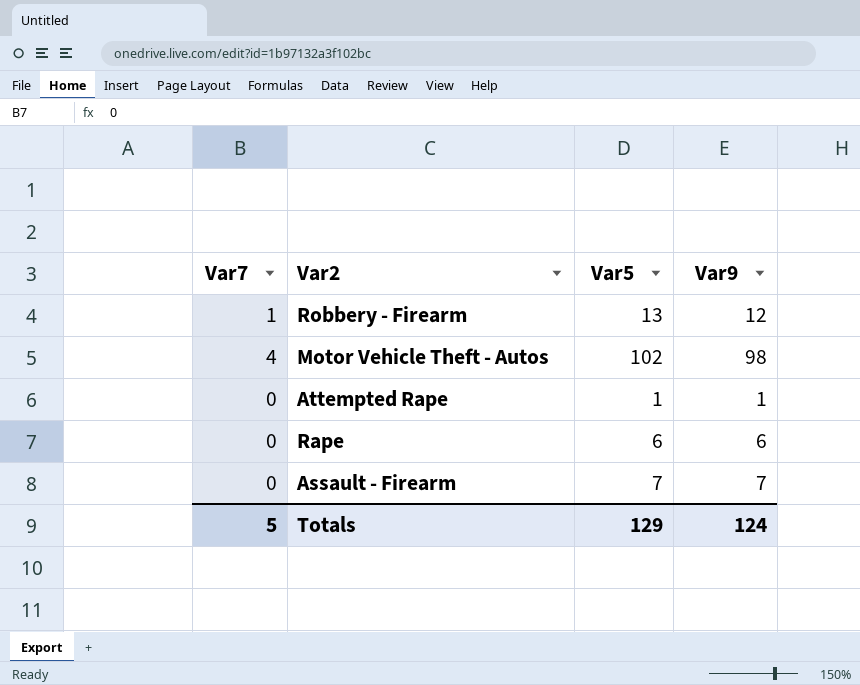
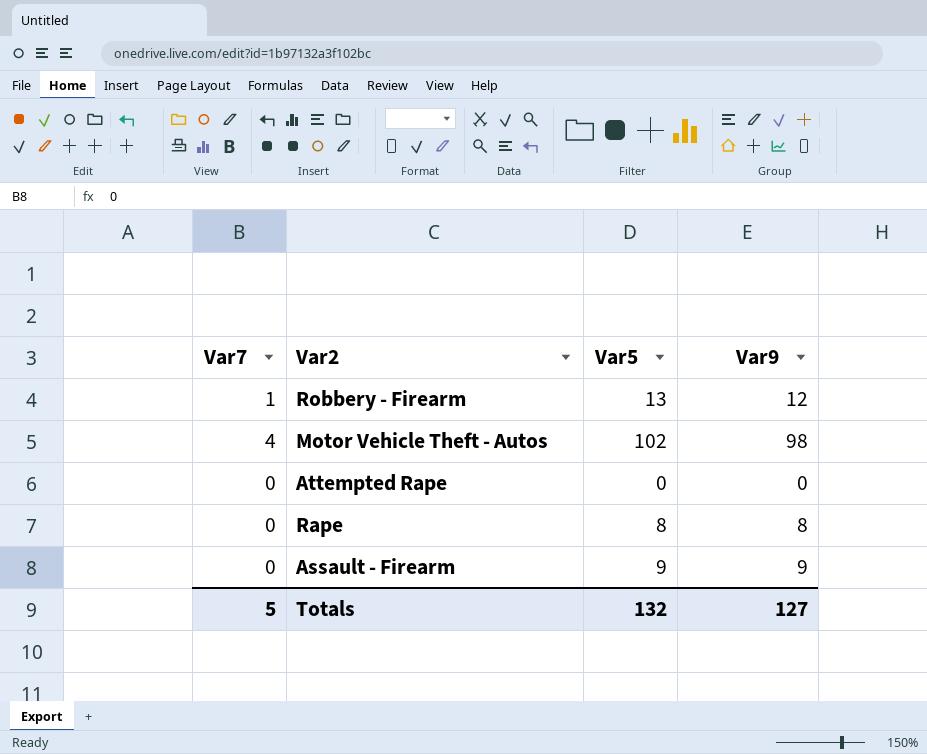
Attempted Rape | Var5: 1 -> 0
Attempted Rape | Var9: 1 -> 0
Rape | Var5: 6 -> 8
Rape | Var9: 6 -> 8
Assault - Firearm | Var5: 7 -> 9
Assault - Firearm | Var9: 7 -> 9
Totals | Var5: 129 -> 132
Totals | Var9: 124 -> 127

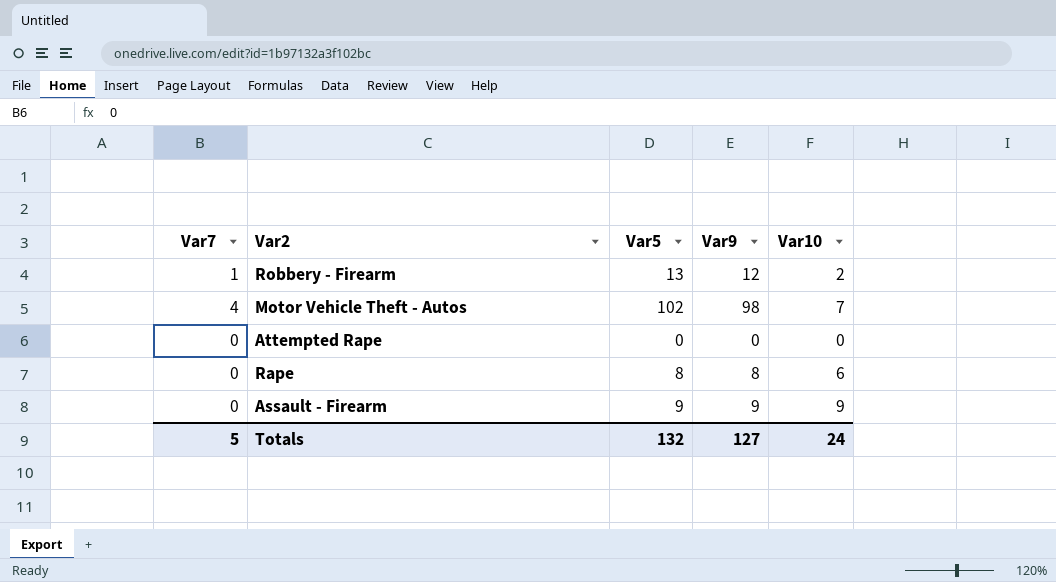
column Var10 | position: none -> 5

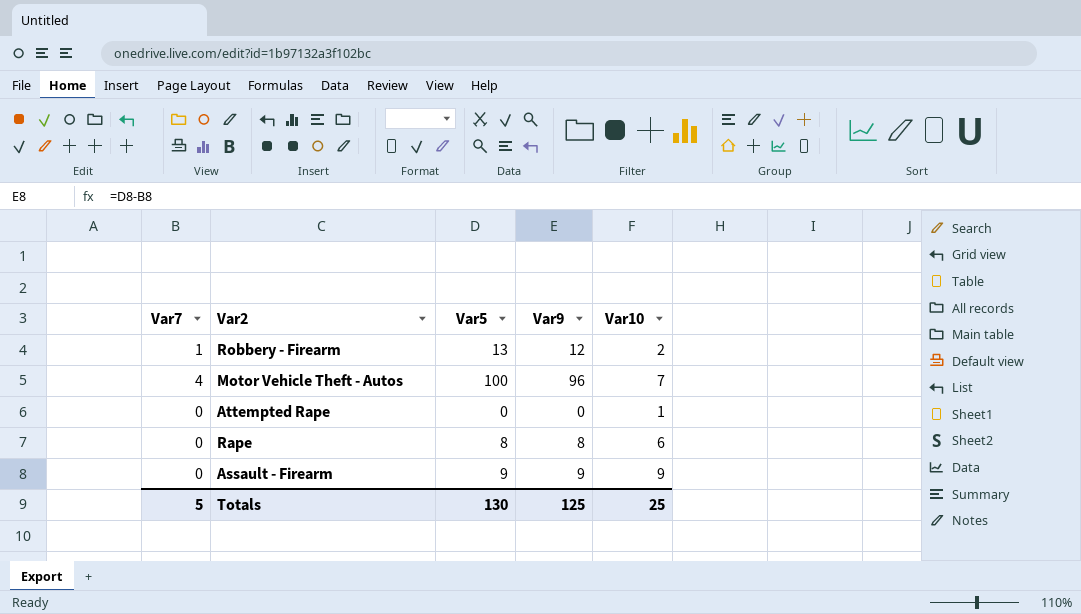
Motor Vehicle Theft - Autos | Var5: 102 -> 100
Motor Vehicle Theft - Autos | Var9: 98 -> 96
Attempted Rape | Var10: 0 -> 1
Totals | Var5: 132 -> 130
Totals | Var9: 127 -> 125
Totals | Var10: 24 -> 25

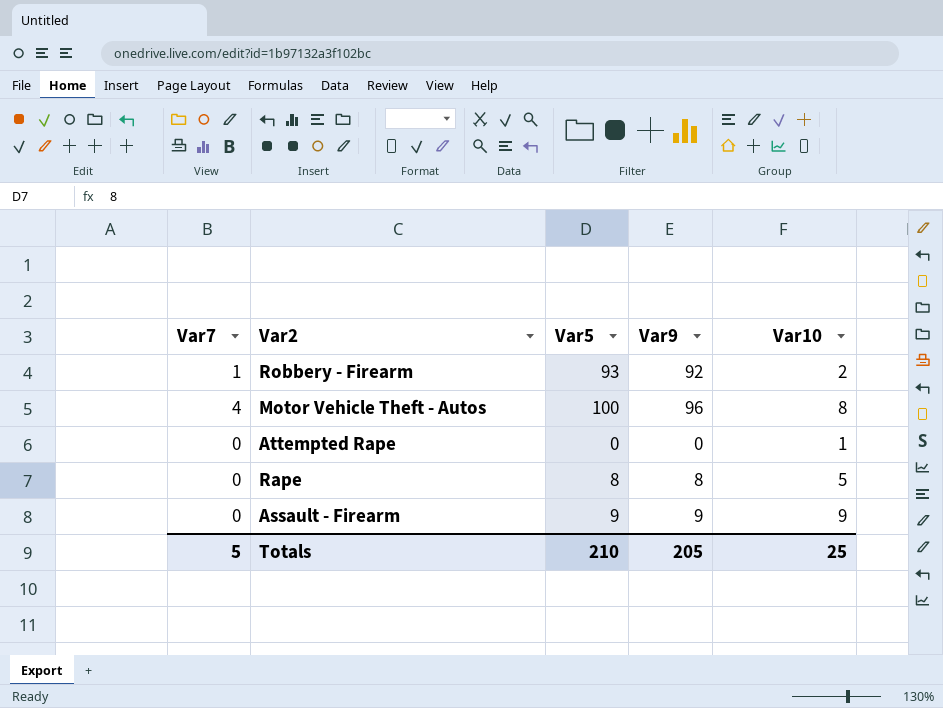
Robbery - Firearm | Var5: 13 -> 93
Robbery - Firearm | Var9: 12 -> 92
Motor Vehicle Theft - Autos | Var10: 7 -> 8
Rape | Var10: 6 -> 5
Totals | Var5: 130 -> 210
Totals | Var9: 125 -> 205

